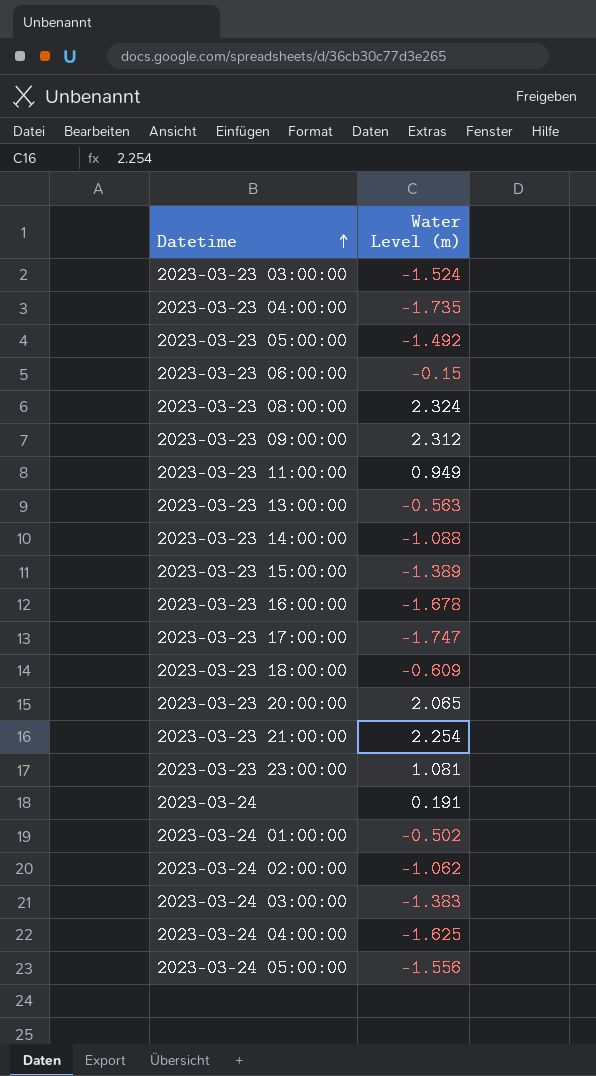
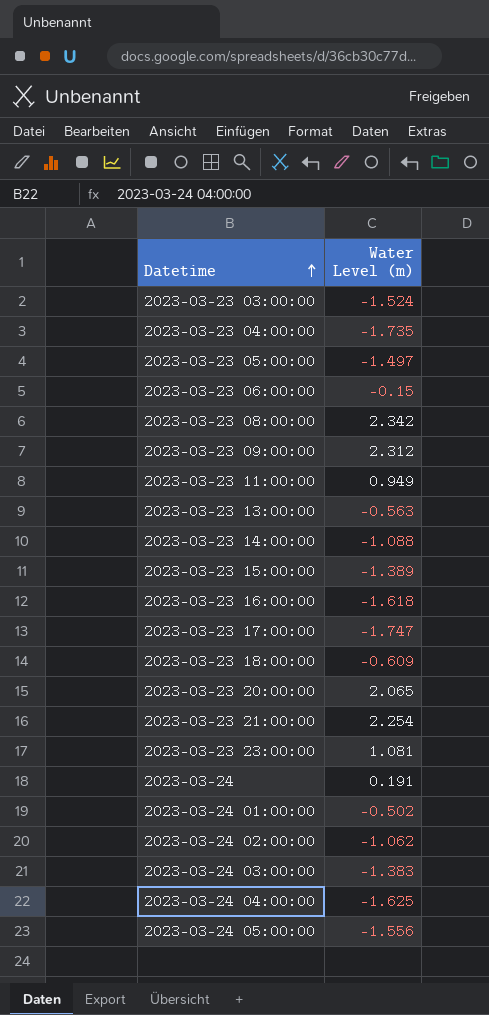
2023-03-23 05:00:00 | Water Level (m): -1.492 -> -1.497
2023-03-23 08:00:00 | Water Level (m): 2.324 -> 2.342
2023-03-23 16:00:00 | Water Level (m): -1.678 -> -1.618

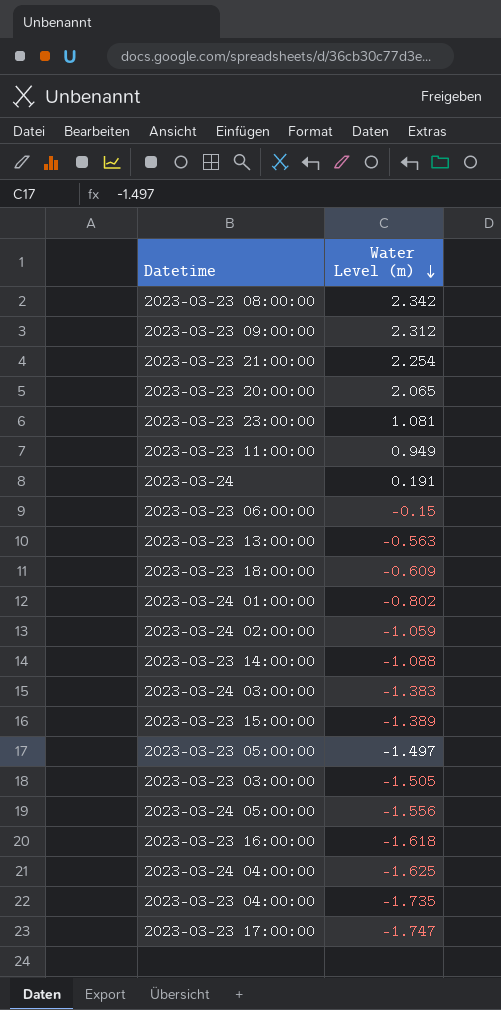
row order: Datetime ascending -> Water Level (m) descending
2023-03-24 01:00:00 | Water Level (m): -0.502 -> -0.802
2023-03-24 02:00:00 | Water Level (m): -1.062 -> -1.059
2023-03-23 03:00:00 | Water Level (m): -1.524 -> -1.505

